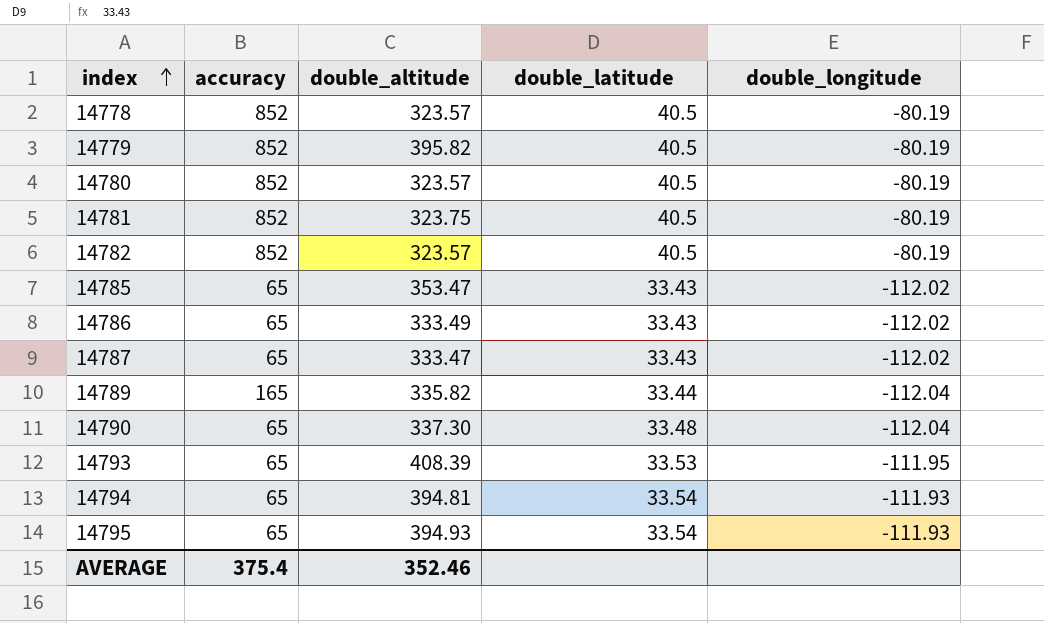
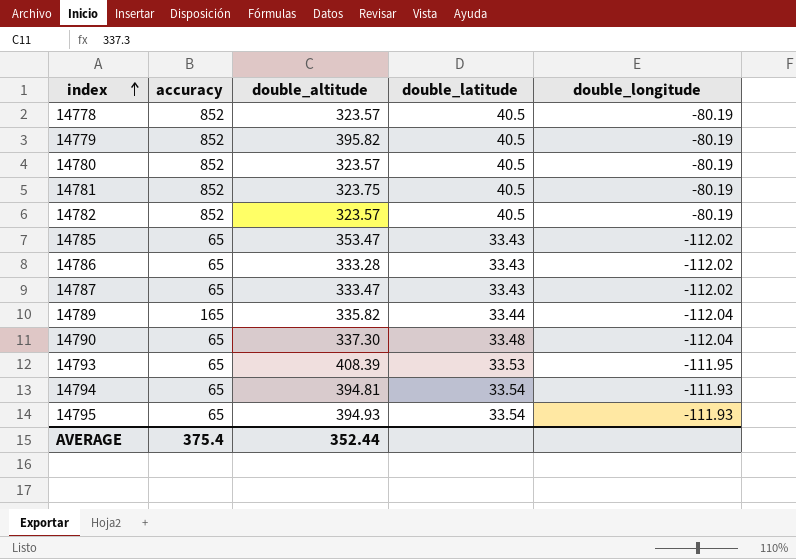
14786 | double_altitude: 333.49 -> 333.28
AVERAGE | double_altitude: 352.46 -> 352.44

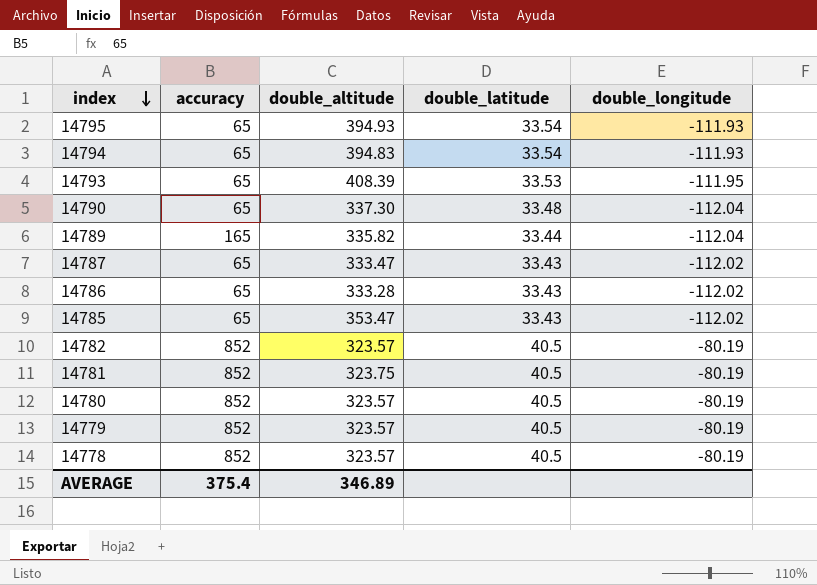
row order: index ascending -> index descending
14794 | double_altitude: 394.81 -> 394.83
14779 | double_altitude: 395.82 -> 323.57
AVERAGE | double_altitude: 352.44 -> 346.89

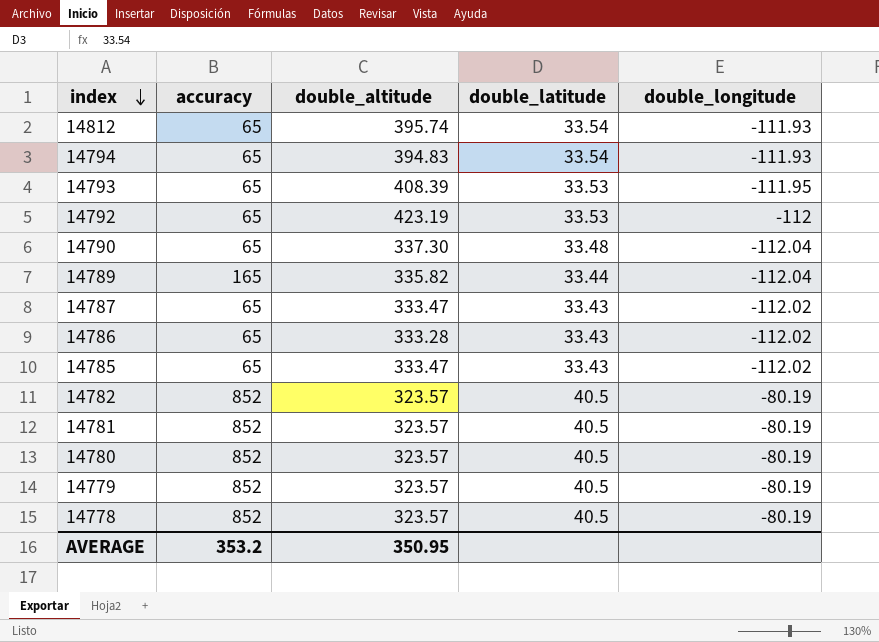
row 14795: 65 | 394.93 | 33.54 | -111.93 -> none
row 14812: none -> 65 | 395.74 | 33.54 | -111.93
row 14792: none -> 65 | 423.19 | 33.53 | -112
14785 | double_altitude: 353.47 -> 333.47
14781 | double_altitude: 323.75 -> 323.57
AVERAGE | accuracy: 375.4 -> 353.2
AVERAGE | double_altitude: 346.89 -> 350.95

